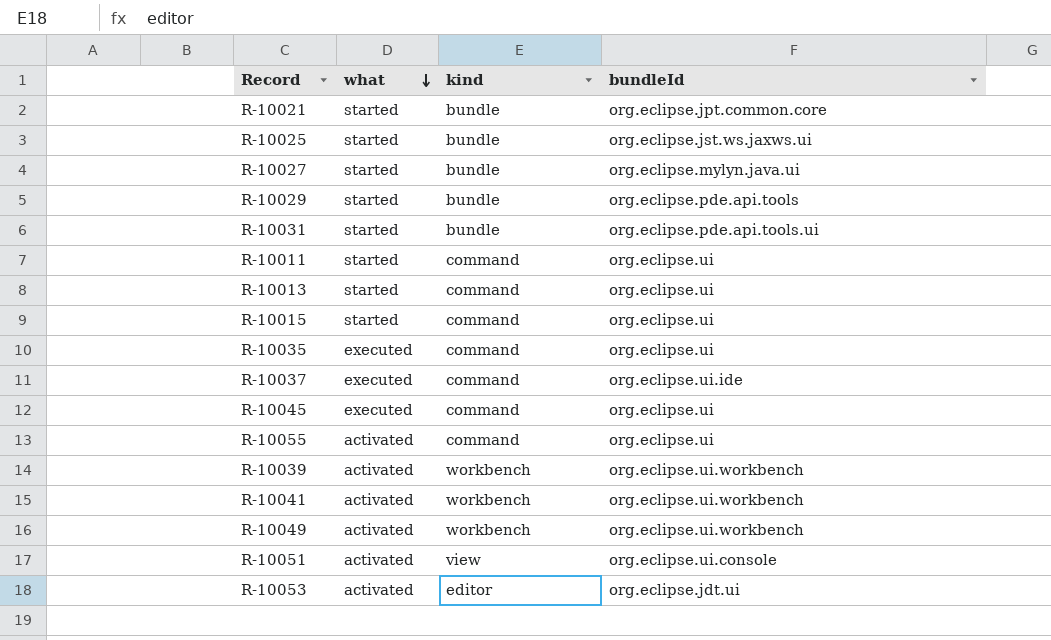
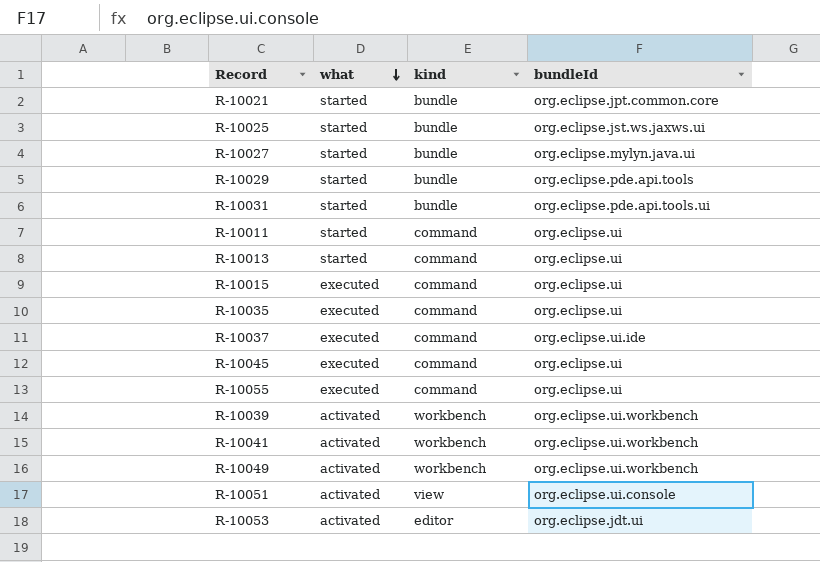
R-10015 | what: started -> executed
R-10055 | what: activated -> executed

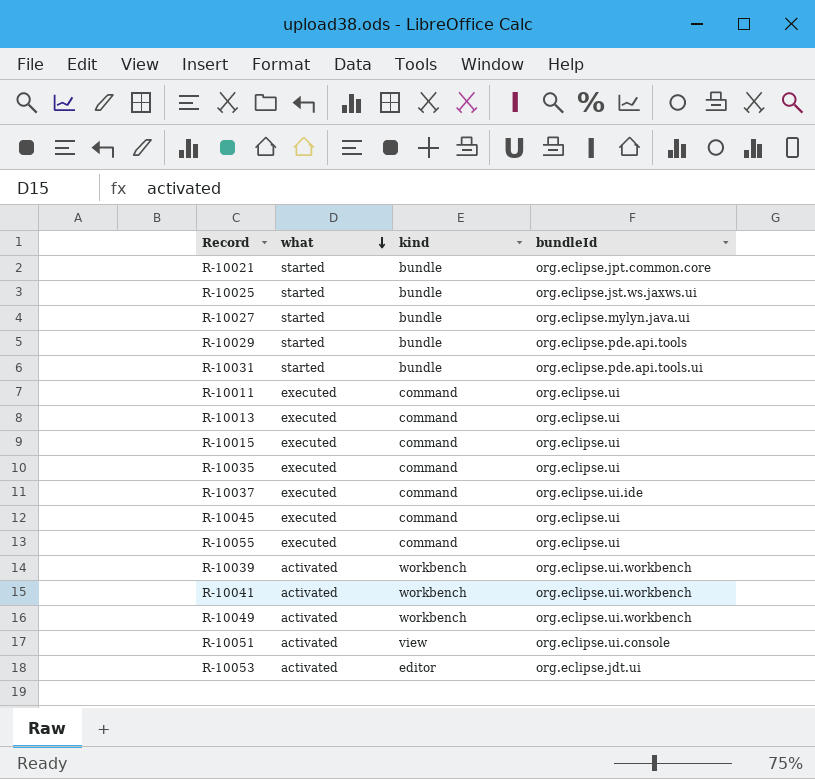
R-10011 | what: started -> executed
R-10013 | what: started -> executed

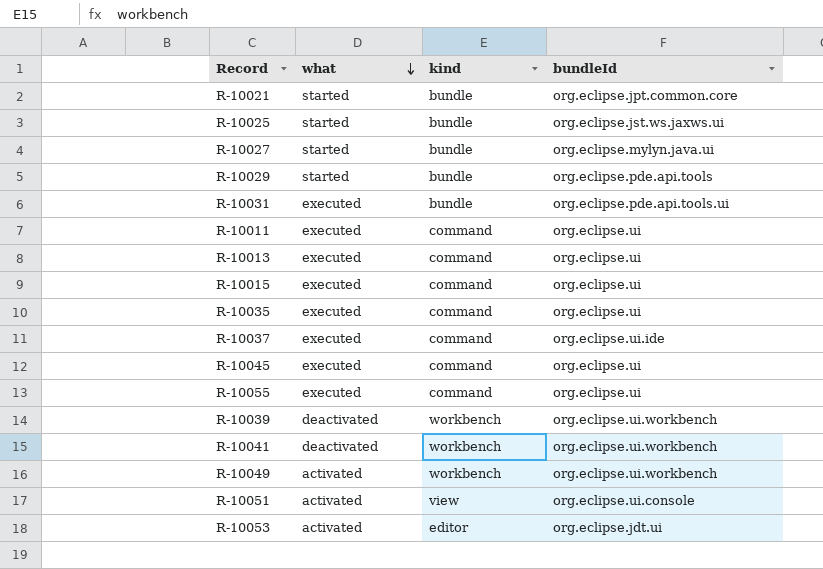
R-10031 | what: started -> executed
R-10039 | what: activated -> deactivated
R-10041 | what: activated -> deactivated

